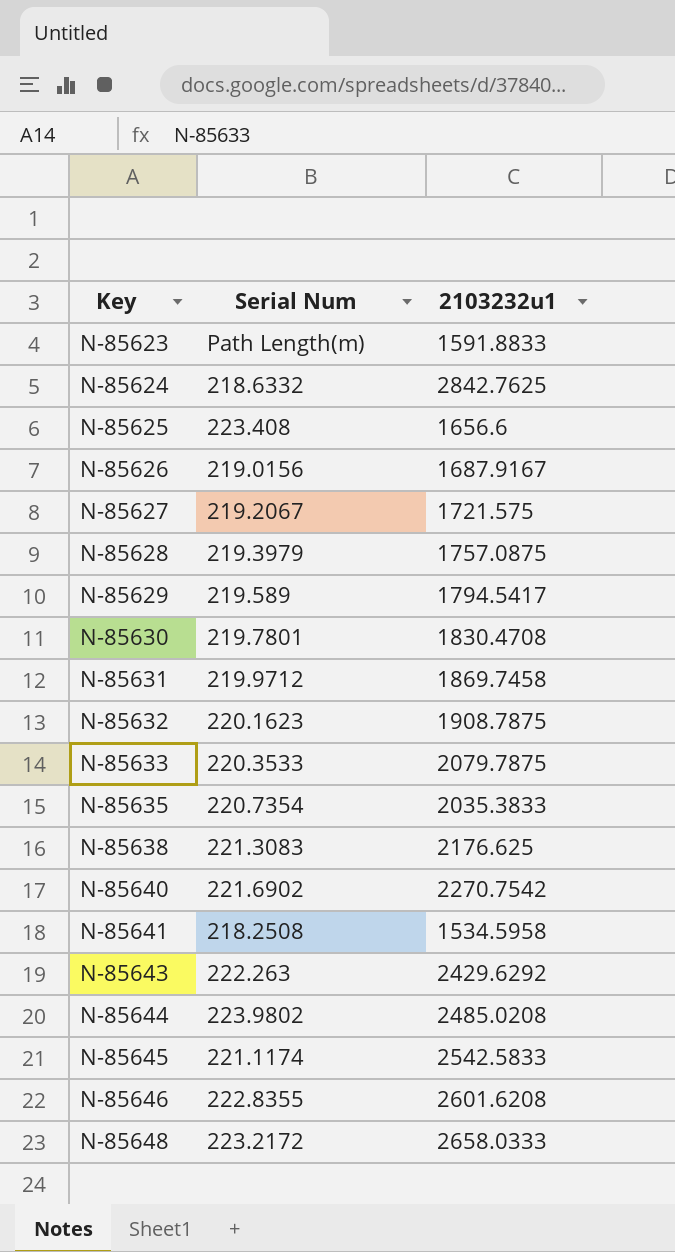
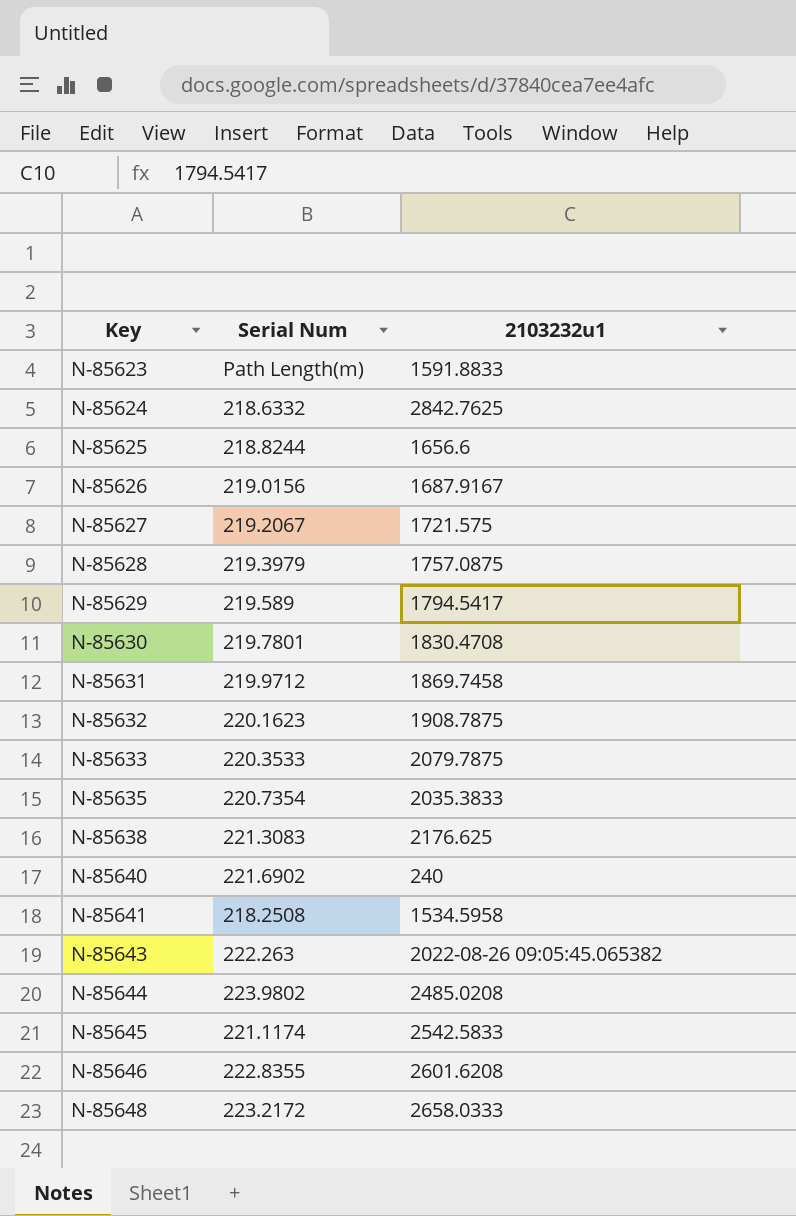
N-85625 | Serial Num: 223.408 -> 218.8244
N-85640 | 2103232u1: 2270.7542 -> 240
N-85643 | 2103232u1: 2429.6292 -> 2022-08-26 09:05:45.065382

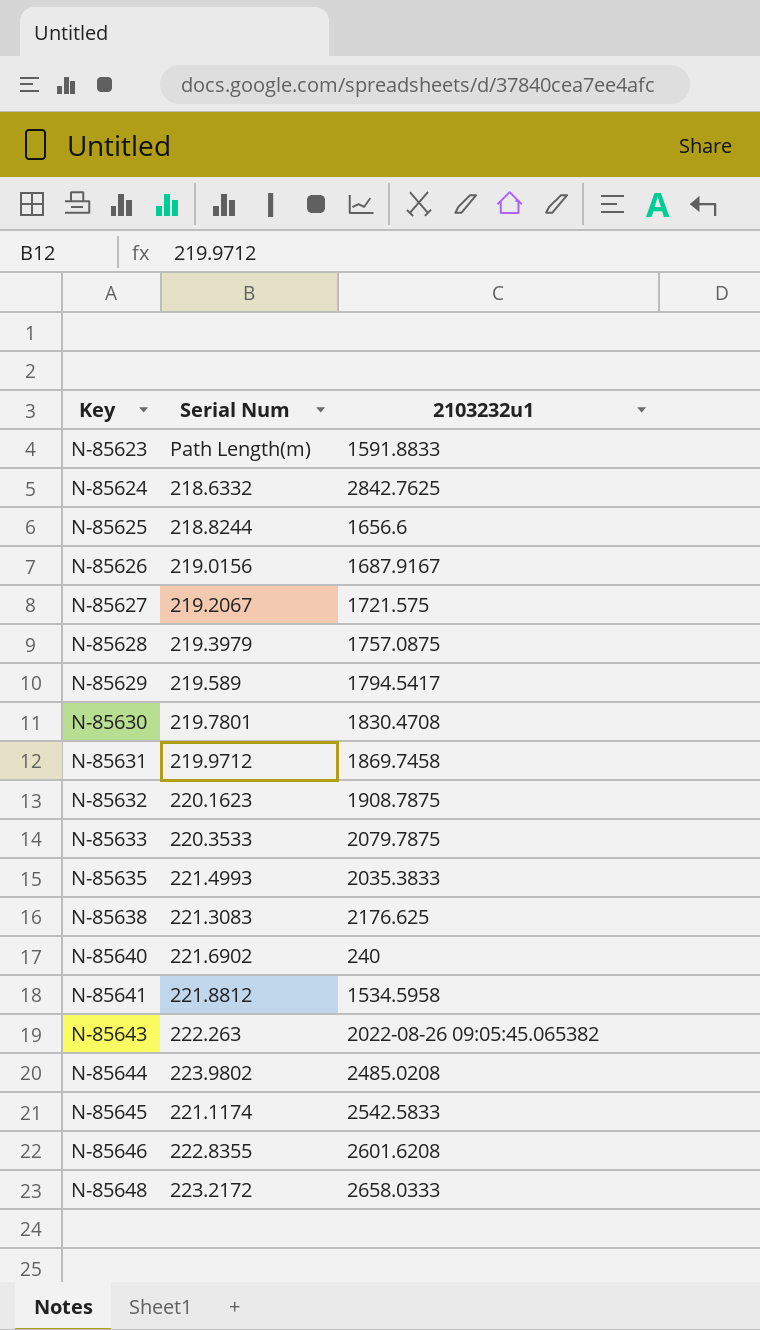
N-85635 | Serial Num: 220.7354 -> 221.4993
N-85641 | Serial Num: 218.2508 -> 221.8812

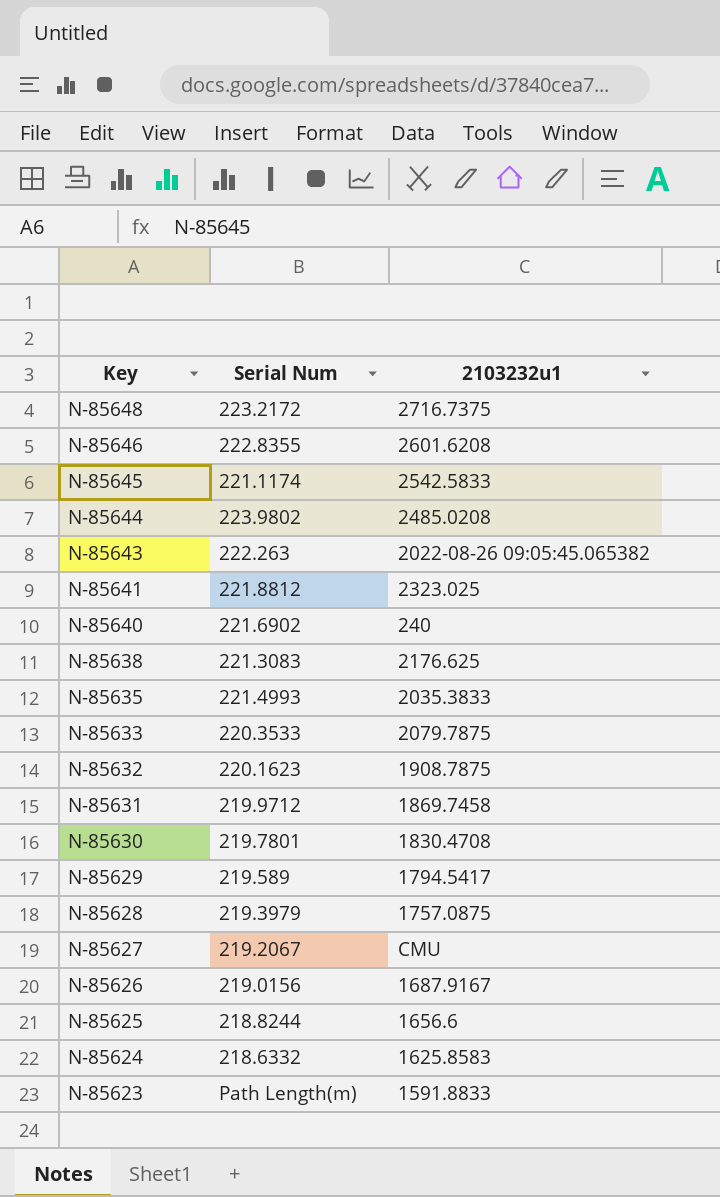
row order: Key ascending -> Key descending
N-85648 | 2103232u1: 2658.0333 -> 2716.7375
N-85641 | 2103232u1: 1534.5958 -> 2323.025
N-85627 | 2103232u1: 1721.575 -> CMU
N-85624 | 2103232u1: 2842.7625 -> 1625.8583

